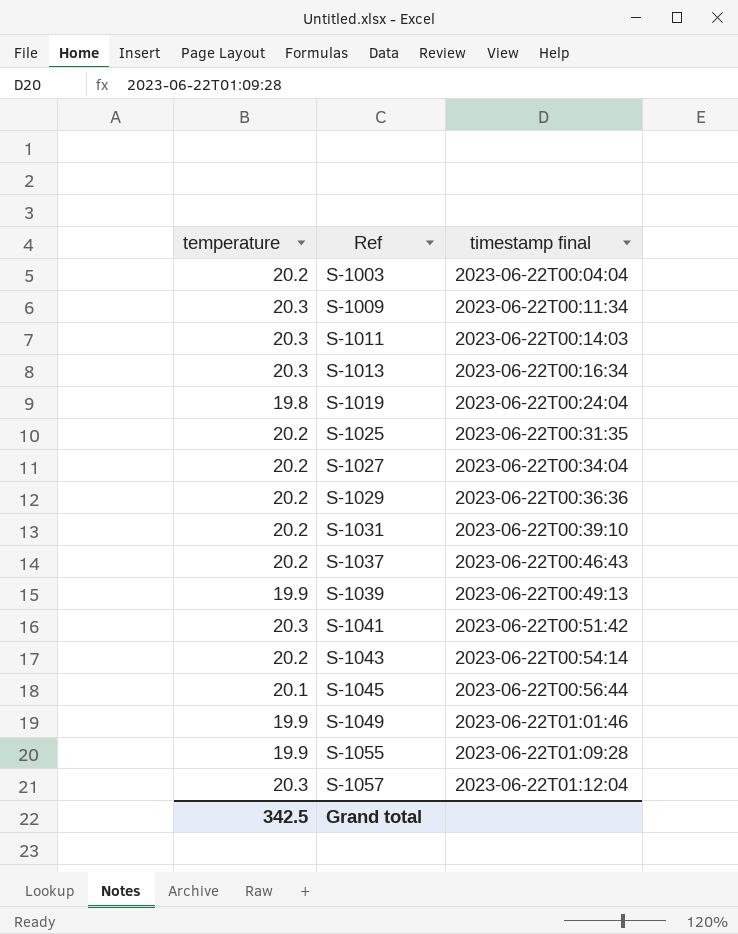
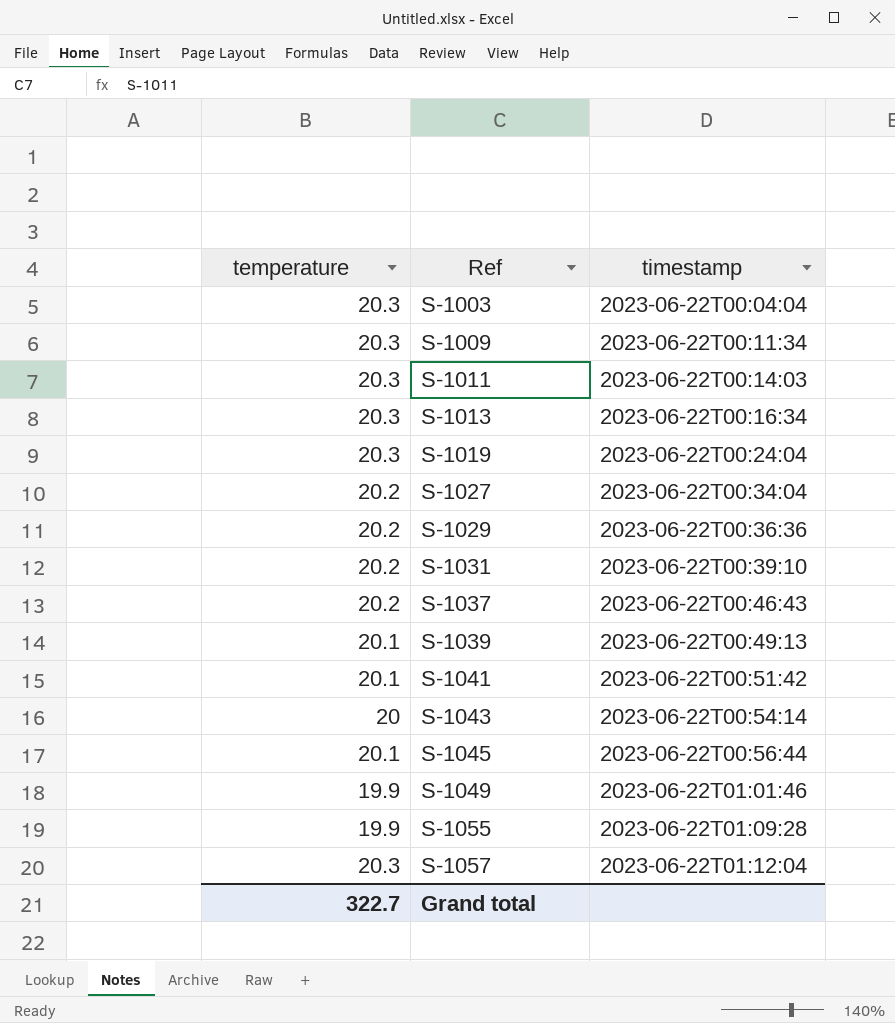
column name: timestamp final -> timestamp
row S-1025: 20.2 | 2023-06-22T00:31:35 -> none
S-1003 | temperature: 20.2 -> 20.3
S-1019 | temperature: 19.8 -> 20.3
S-1039 | temperature: 19.9 -> 20.1
S-1041 | temperature: 20.3 -> 20.1
S-1043 | temperature: 20.2 -> 20
Grand total | temperature: 342.5 -> 322.7

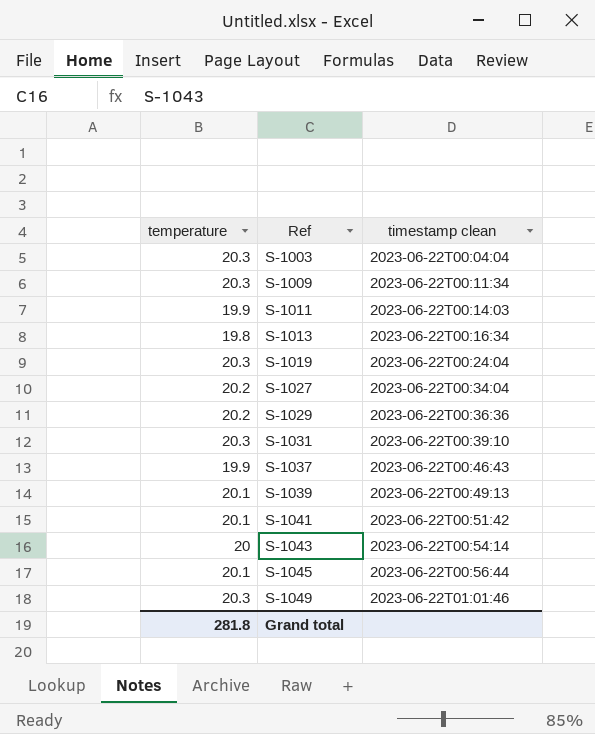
column name: timestamp -> timestamp clean
row S-1055: 19.9 | 2023-06-22T01:09:28 -> none
row S-1057: 20.3 | 2023-06-22T01:12:04 -> none
S-1011 | temperature: 20.3 -> 19.9
S-1013 | temperature: 20.3 -> 19.8
S-1031 | temperature: 20.2 -> 20.3
S-1037 | temperature: 20.2 -> 19.9
S-1049 | temperature: 19.9 -> 20.3
Grand total | temperature: 322.7 -> 281.8

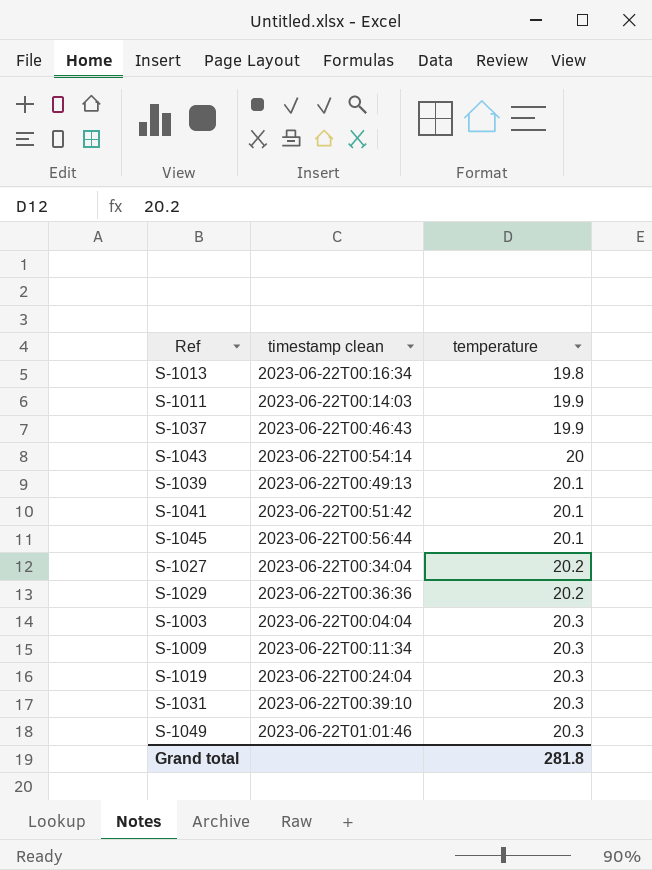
row order: Ref ascending -> temperature ascending
column temperature | position: 1 -> 3

